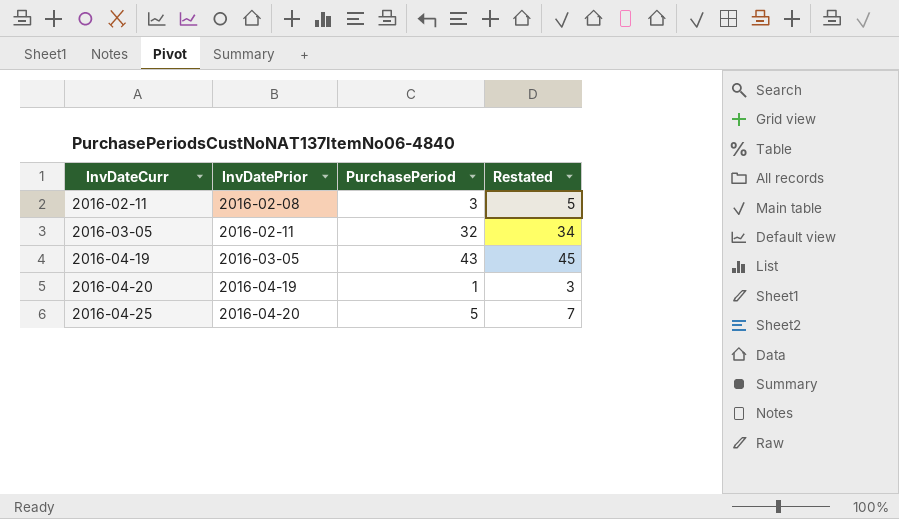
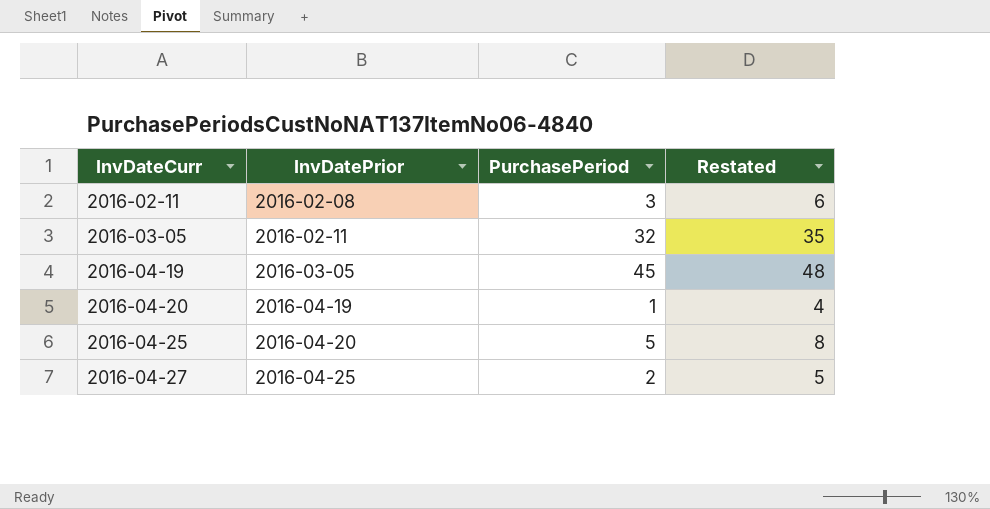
column Restated | formula: [PurchasePeriod] + 2 -> [PurchasePeriod] + 3
2016-04-19 | PurchasePeriod: 43 -> 45
row 2016-04-27: none -> 2016-04-25 | 2 | 5

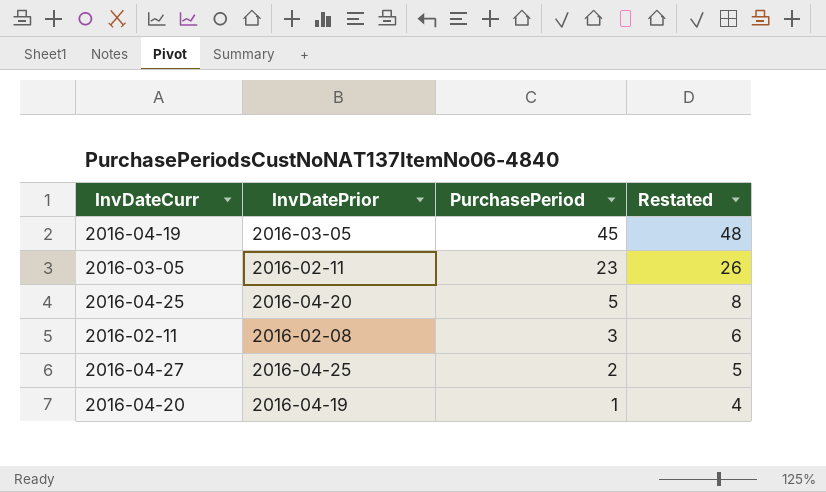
row order: InvDateCurr ascending -> PurchasePeriod descending
2016-03-05 | PurchasePeriod: 32 -> 23
2016-03-05 | Restated: 35 -> 26

